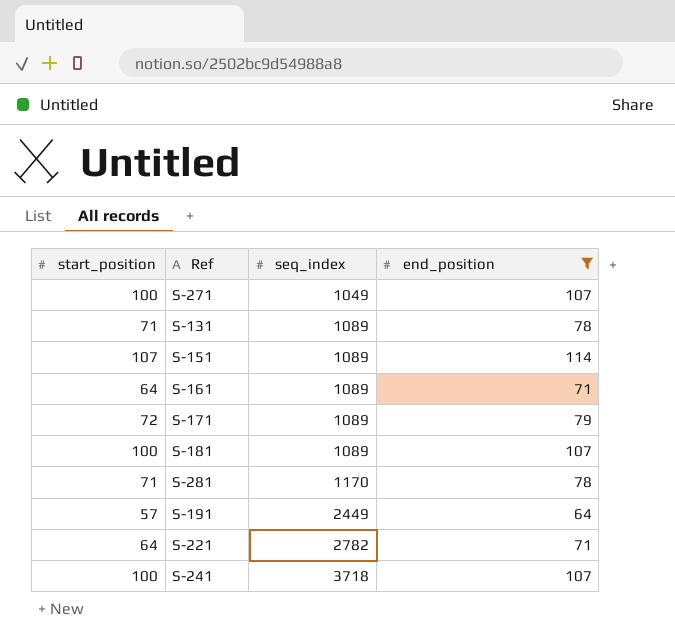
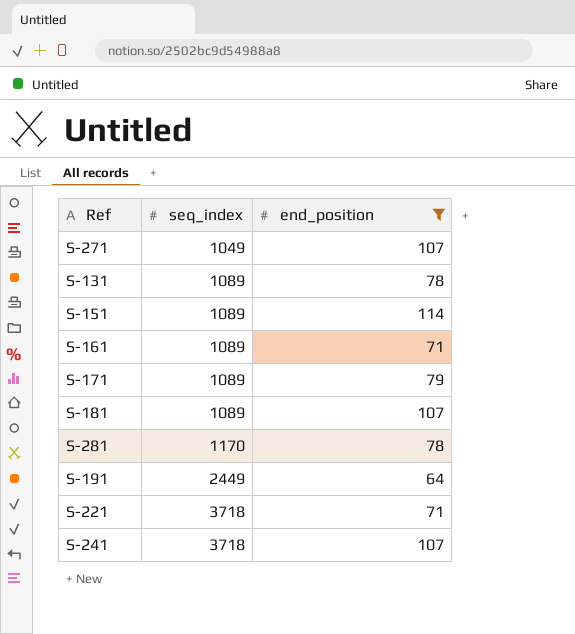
column start_position | position: 1 -> none
S-221 | seq_index: 2782 -> 3718

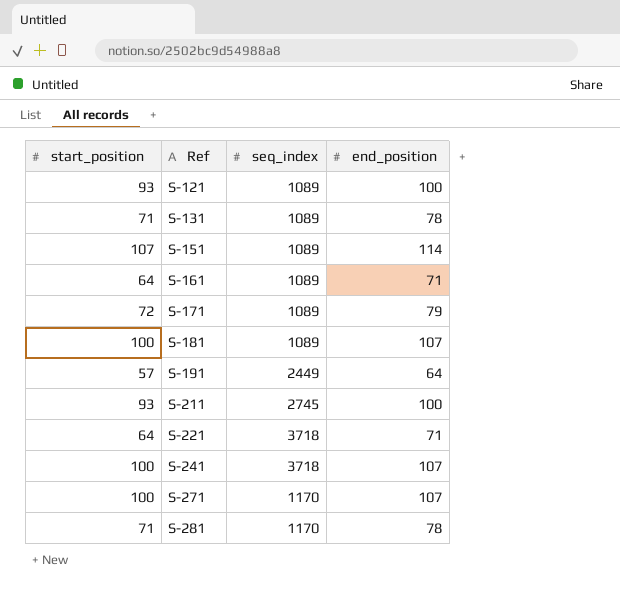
filter: end_position != 100 -> none
row order: seq_index ascending -> Ref ascending
column start_position | position: none -> 1
S-271 | seq_index: 1049 -> 1170

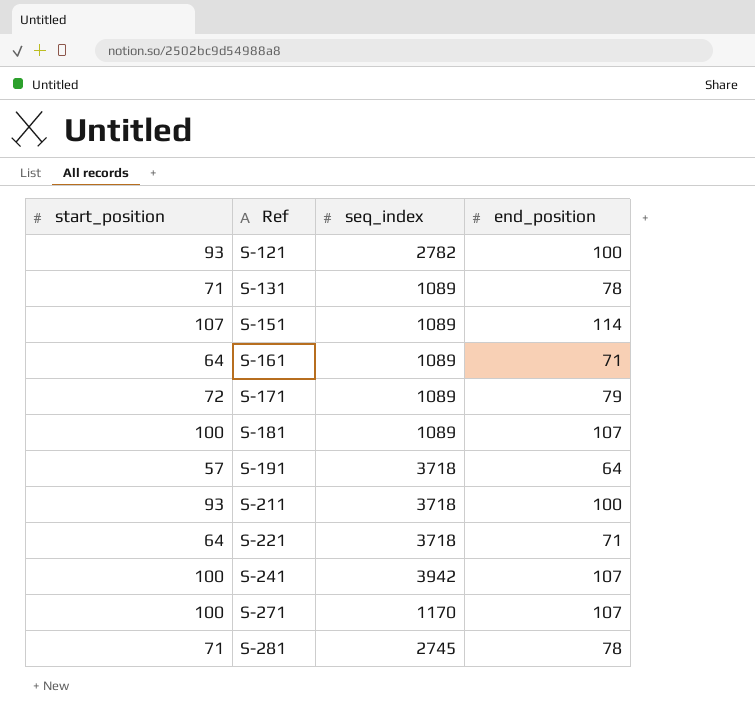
S-121 | seq_index: 1089 -> 2782
S-191 | seq_index: 2449 -> 3718
S-211 | seq_index: 2745 -> 3718
S-241 | seq_index: 3718 -> 3942
S-281 | seq_index: 1170 -> 2745

